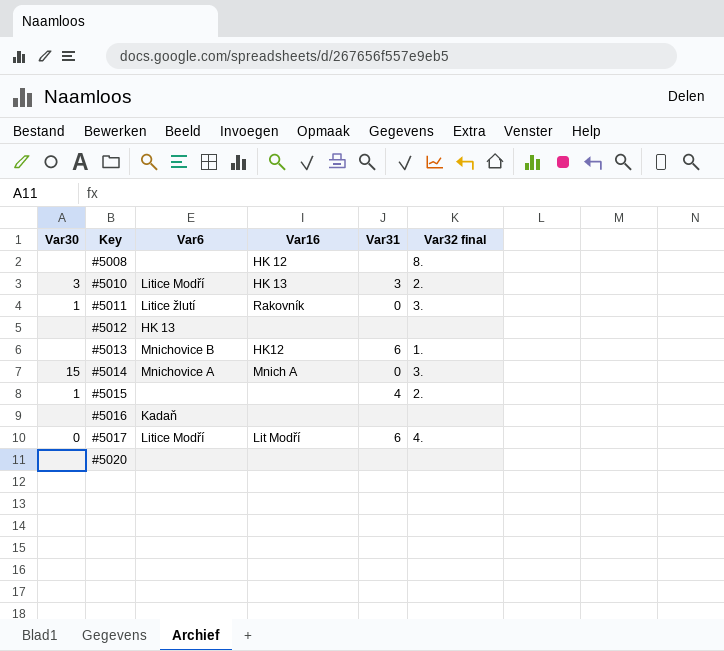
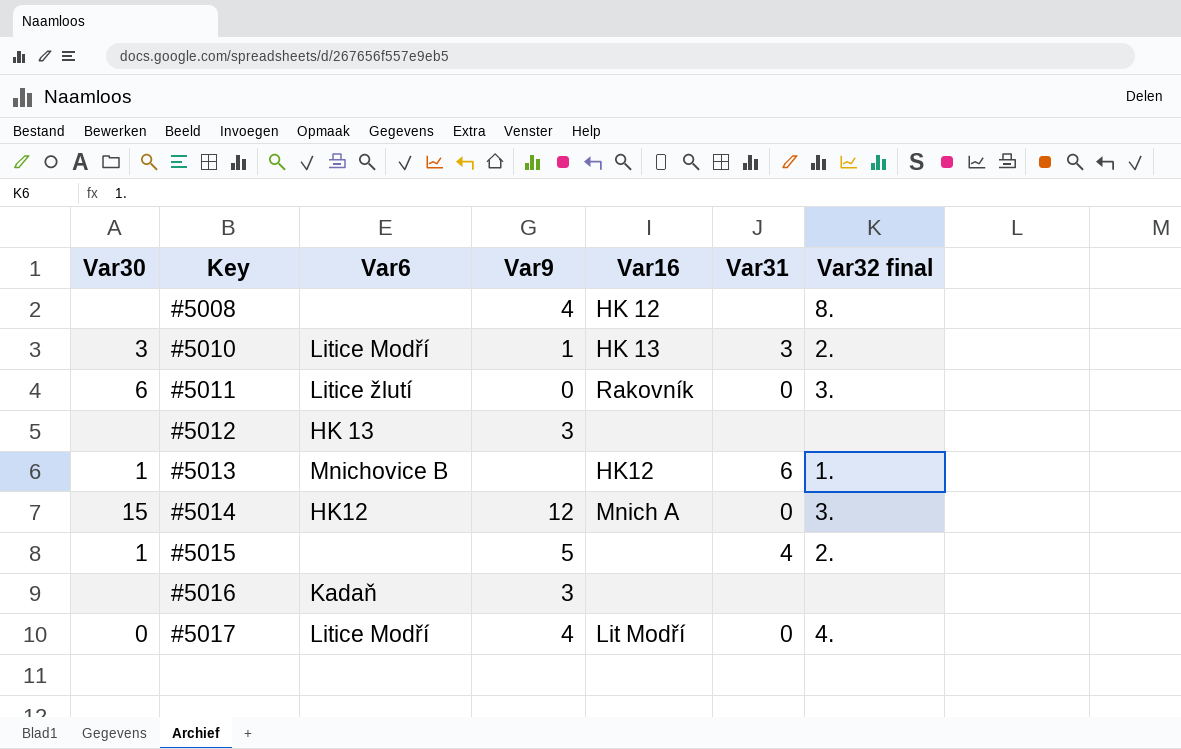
column Var9 | position: none -> 4
row #5020: none | none | none | none | none -> none
#5011 | Var30: 1 -> 6
#5013 | Var30: none -> 1
#5014 | Var6: Mnichovice A -> HK12
#5017 | Var31: 6 -> 0

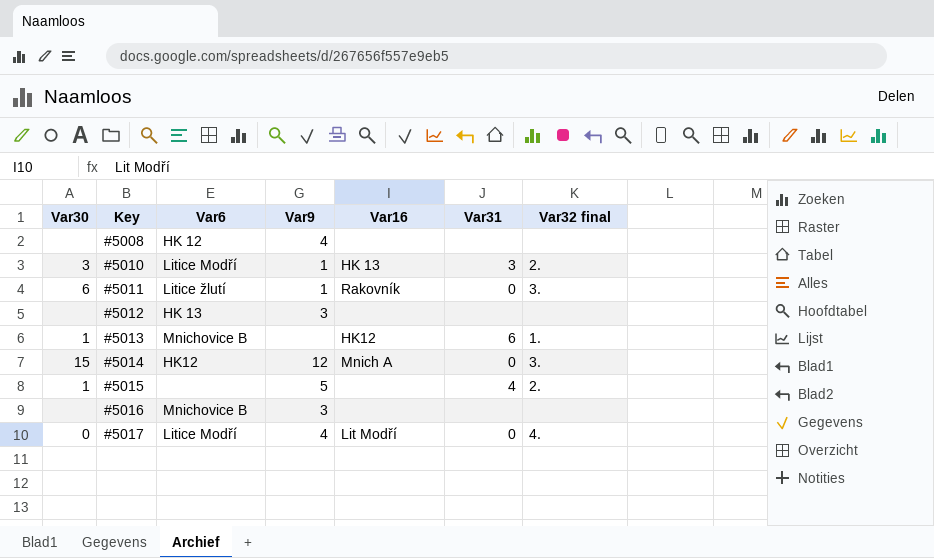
#5008 | Var6: none -> HK 12
#5008 | Var16: HK 12 -> none
#5008 | Var32 final: 8. -> none
#5011 | Var9: 0 -> 1
#5016 | Var6: Kadaň -> Mnichovice B

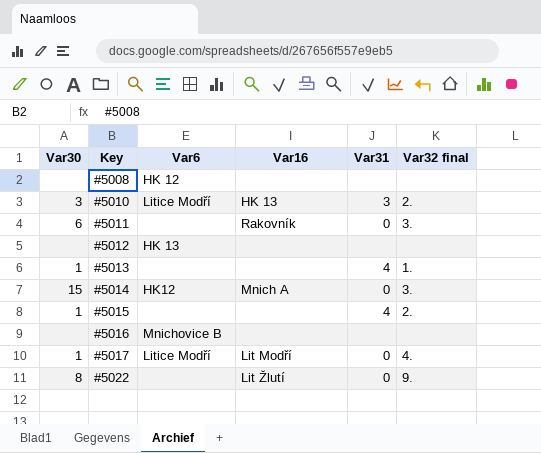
column Var9 | position: 4 -> none
#5011 | Var6: Litice žlutí -> none
#5013 | Var6: Mnichovice B -> none
#5013 | Var16: HK12 -> none
#5013 | Var31: 6 -> 4
#5017 | Var30: 0 -> 1
row #5022: none -> 8 | none | Lit Žlutí | 0 | 9.

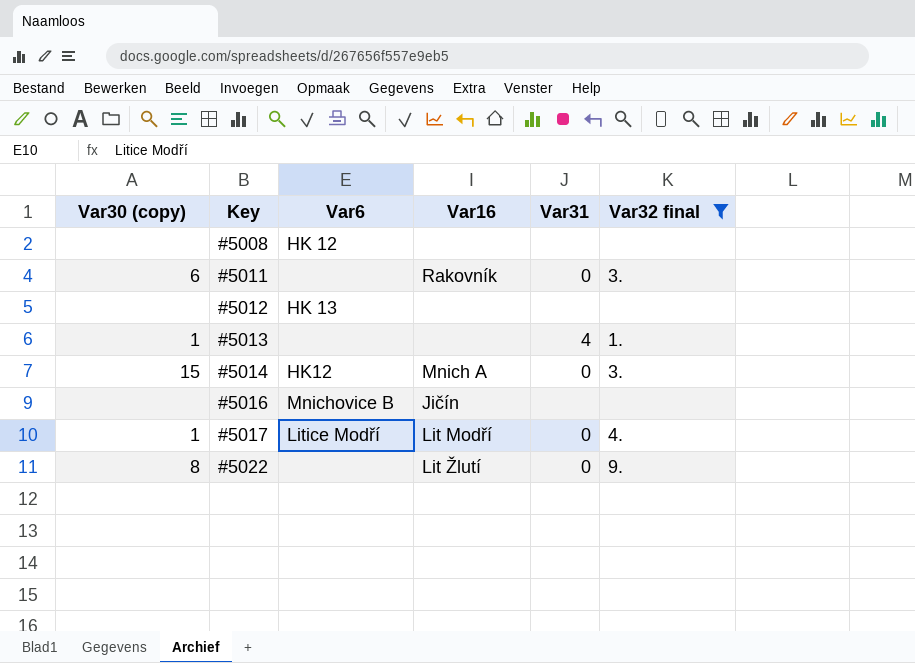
filter: none -> Var32 final != 2.
column name: Var30 -> Var30 (copy)
#5016 | Var16: none -> Jičín

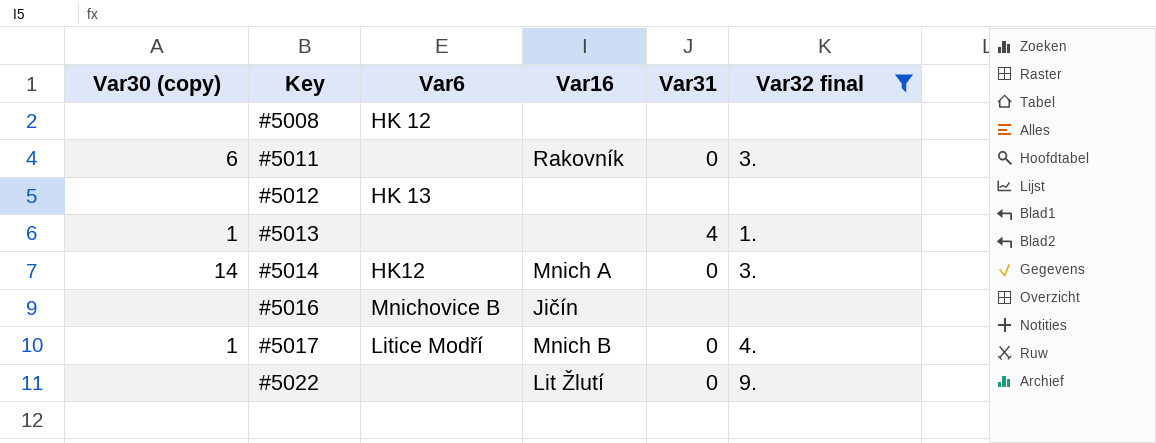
#5014 | Var30 (copy): 15 -> 14
#5017 | Var16: Lit Modří -> Mnich B
#5022 | Var30 (copy): 8 -> none

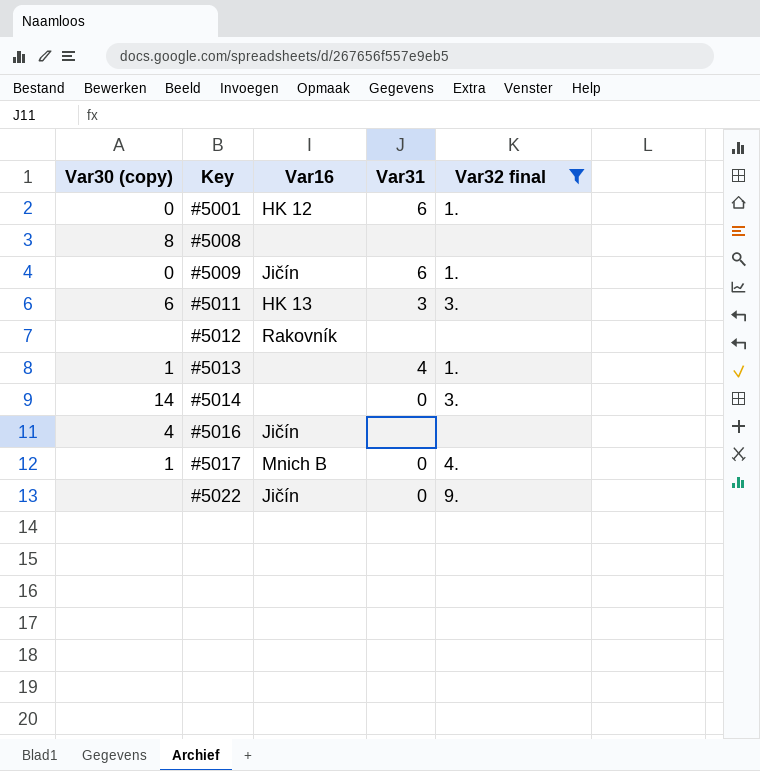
column Var6 | position: 3 -> none
row #5001: none -> 0 | HK 12 | 6 | 1.
#5008 | Var30 (copy): none -> 8
row #5009: none -> 0 | Jičín | 6 | 1.
#5011 | Var16: Rakovník -> HK 13
#5011 | Var31: 0 -> 3
#5012 | Var16: none -> Rakovník
#5014 | Var16: Mnich A -> none
#5016 | Var30 (copy): none -> 4
#5022 | Var16: Lit Žlutí -> Jičín

